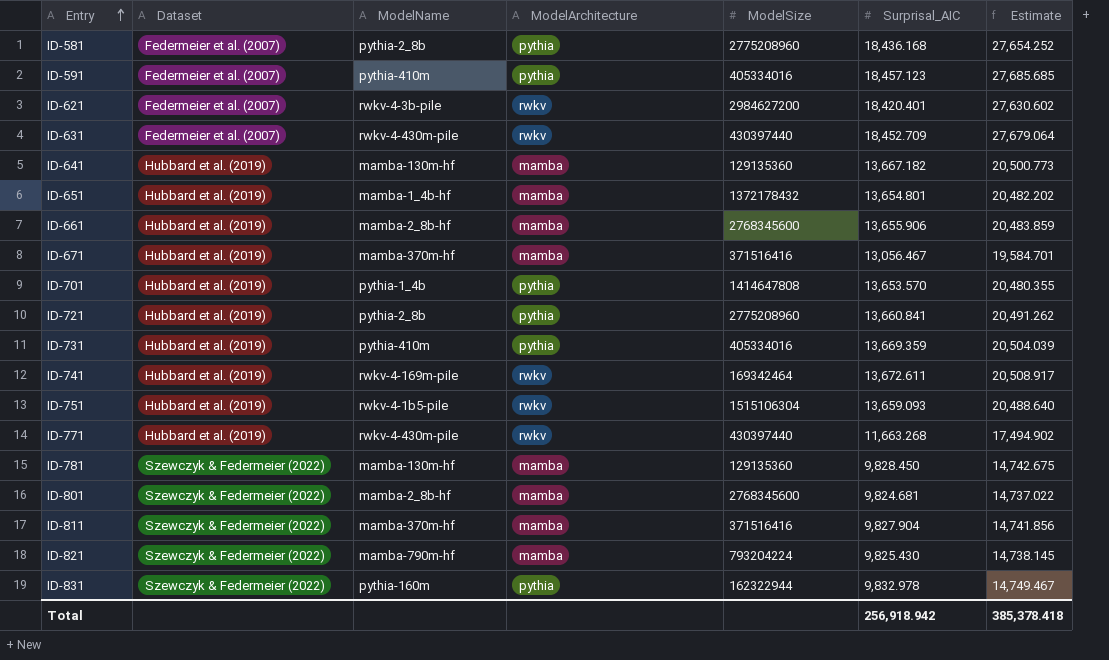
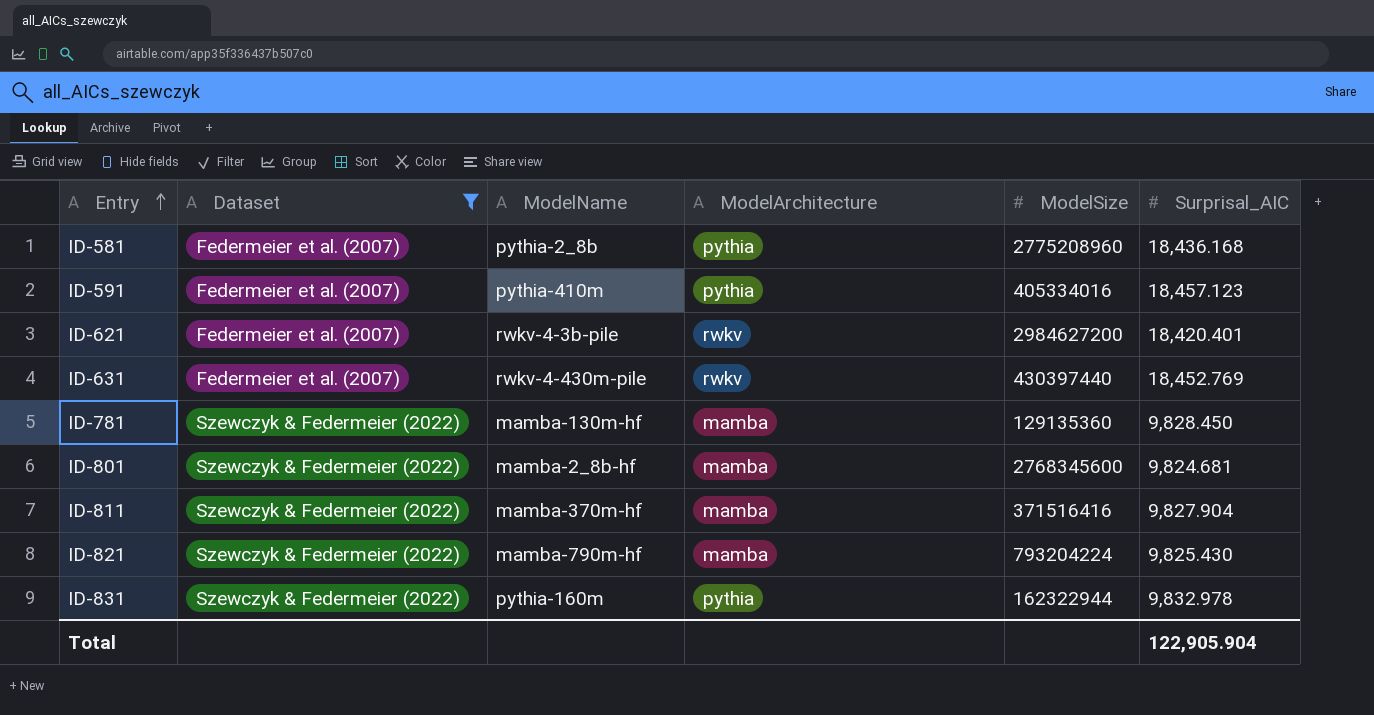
filter: none -> Dataset != Hubbard et al. (2019)
column Estimate | formula: [Surprisal_AIC] * 1.5 -> none
ID-631 | Surprisal_AIC: 18,452.709 -> 18,452.769
Total | Surprisal_AIC: 256,918.942 -> 122,905.904

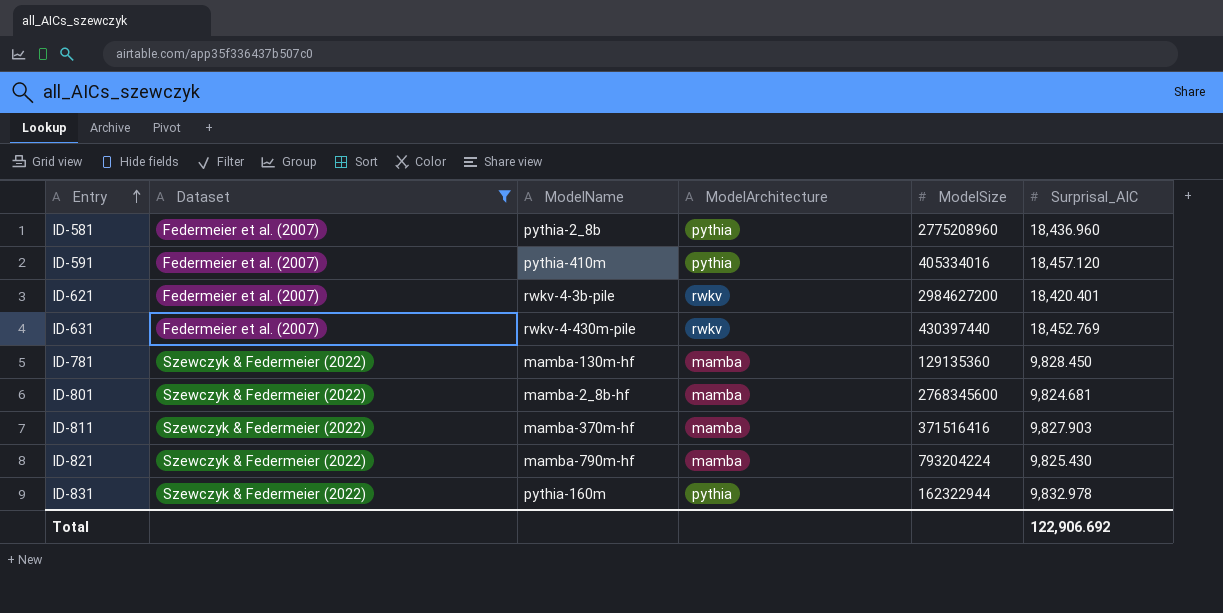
ID-581 | Surprisal_AIC: 18,436.168 -> 18,436.960
ID-591 | Surprisal_AIC: 18,457.123 -> 18,457.120
ID-811 | Surprisal_AIC: 9,827.904 -> 9,827.903
Total | Surprisal_AIC: 122,905.904 -> 122,906.692

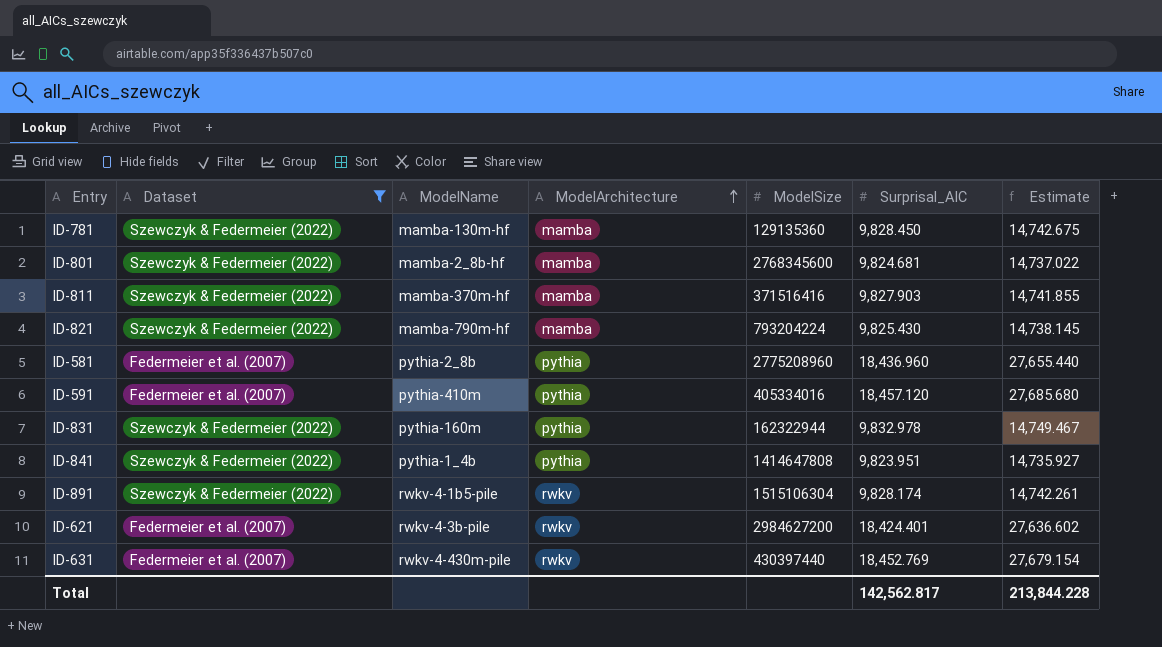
row order: Entry ascending -> ModelArchitecture ascending
column Estimate | formula: none -> [Surprisal_AIC] * 1.5
row ID-841: none -> Szewczyk & Federmeier (2022) | pythia-1_4b | pythia | 1414647808 | 9,823.951 | 14,735.927
row ID-891: none -> Szewczyk & Federmeier (2022) | rwkv-4-1b5-pile | rwkv | 1515106304 | 9,828.174 | 14,742.261
ID-621 | Surprisal_AIC: 18,420.401 -> 18,424.401
Total | Surprisal_AIC: 122,906.692 -> 142,562.817

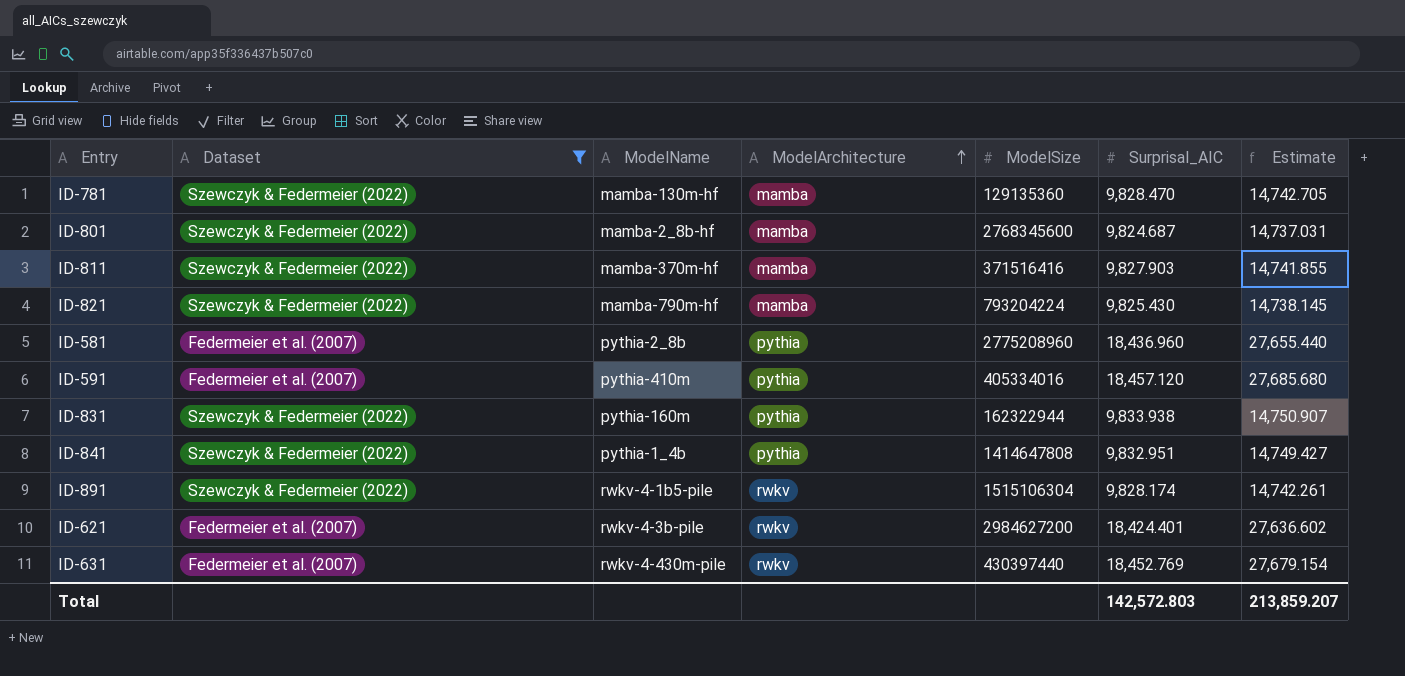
ID-781 | Surprisal_AIC: 9,828.450 -> 9,828.470
ID-781 | Estimate: 14,742.675 -> 14,742.705
ID-801 | Surprisal_AIC: 9,824.681 -> 9,824.687
ID-801 | Estimate: 14,737.022 -> 14,737.031
ID-831 | Surprisal_AIC: 9,832.978 -> 9,833.938
ID-831 | Estimate: 14,749.467 -> 14,750.907
ID-841 | Surprisal_AIC: 9,823.951 -> 9,832.951
ID-841 | Estimate: 14,735.927 -> 14,749.427
Total | Surprisal_AIC: 142,562.817 -> 142,572.803
Total | Estimate: 213,844.228 -> 213,859.207

